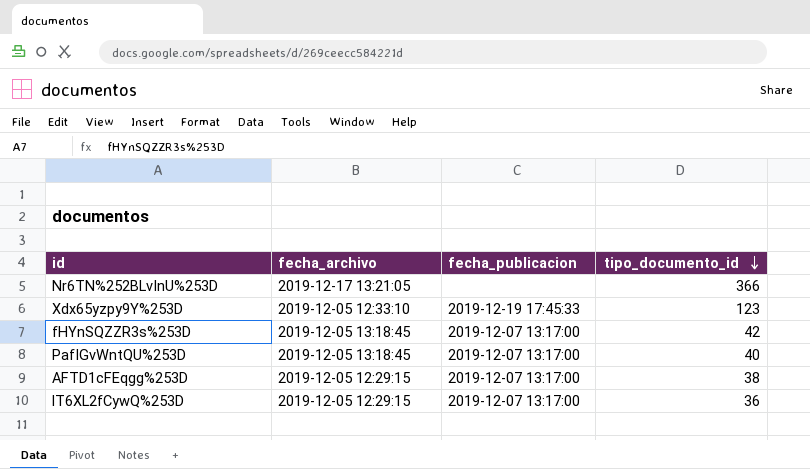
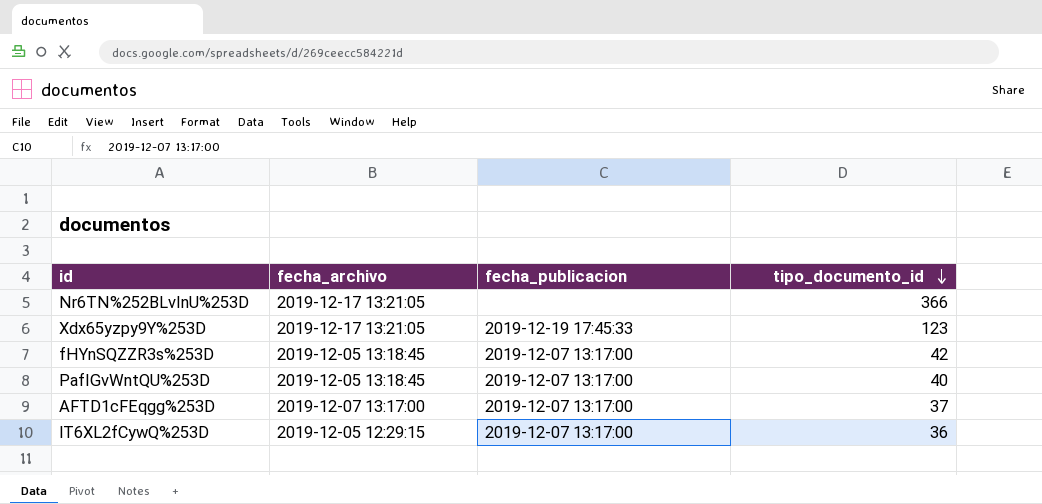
Xdx65yzpy9Y%253D | fecha_archivo: 2019-12-05 12:33:10 -> 2019-12-17 13:21:05
AFTD1cFEqgg%253D | fecha_archivo: 2019-12-05 12:29:15 -> 2019-12-07 13:17:00
AFTD1cFEqgg%253D | tipo_documento_id: 38 -> 37

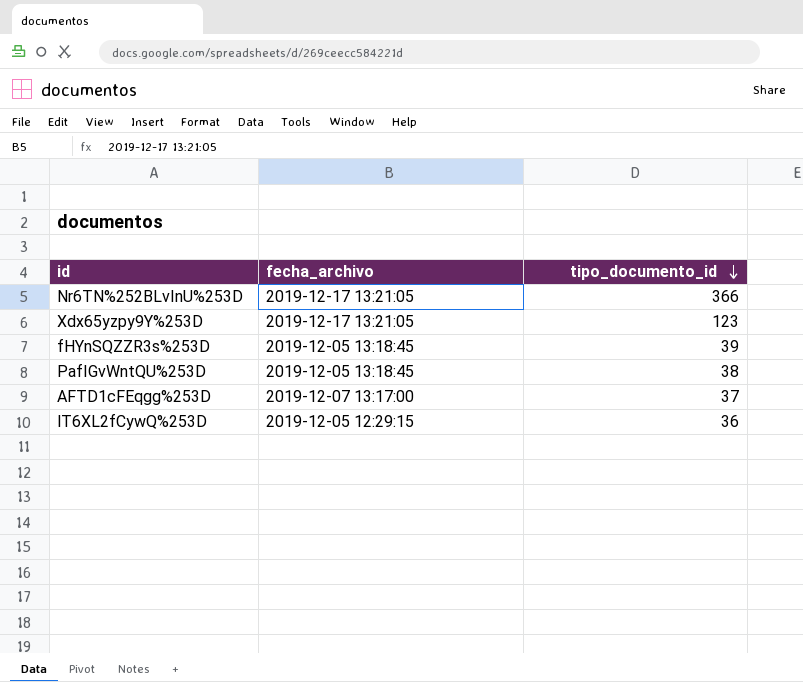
column fecha_publicacion | position: 3 -> none
fHYnSQZZR3s%253D | tipo_documento_id: 42 -> 39
PafIGvWntQU%253D | tipo_documento_id: 40 -> 38

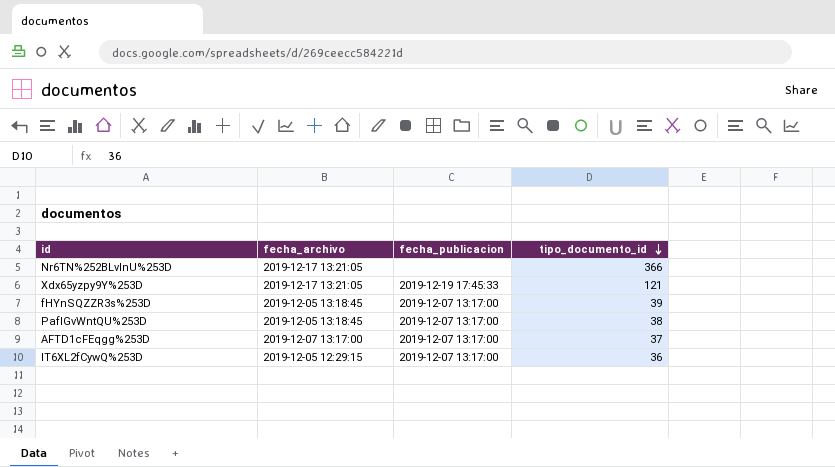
column fecha_publicacion | position: none -> 3
Xdx65yzpy9Y%253D | tipo_documento_id: 123 -> 121

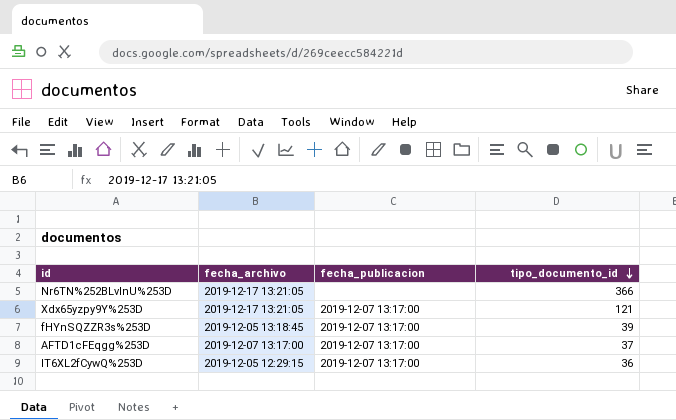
row PafIGvWntQU%253D: 2019-12-05 13:18:45 | 2019-12-07 13:17:00 | 38 -> none
Xdx65yzpy9Y%253D | fecha_publicacion: 2019-12-19 17:45:33 -> 2019-12-07 13:17:00

